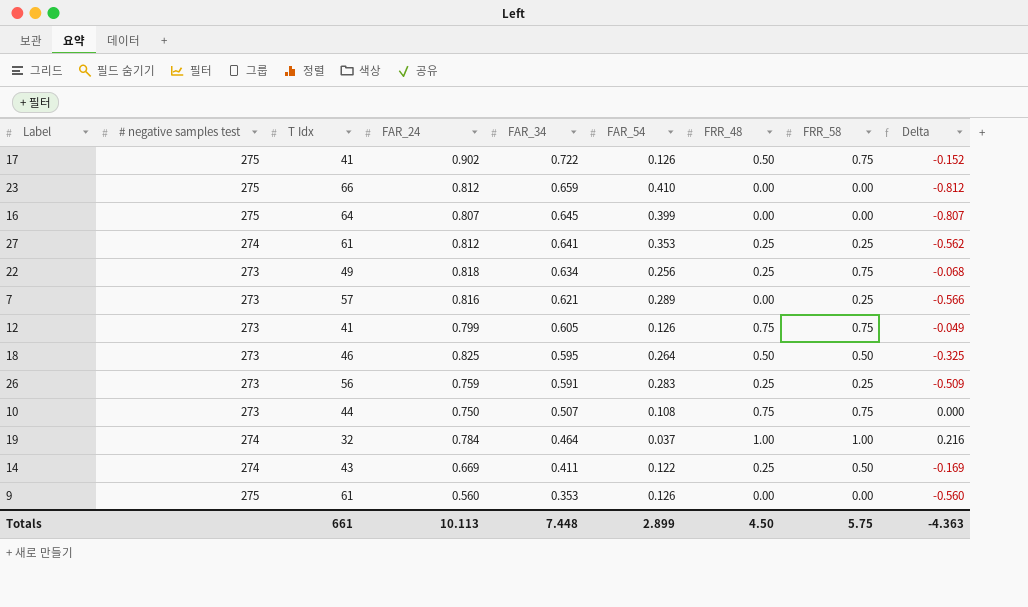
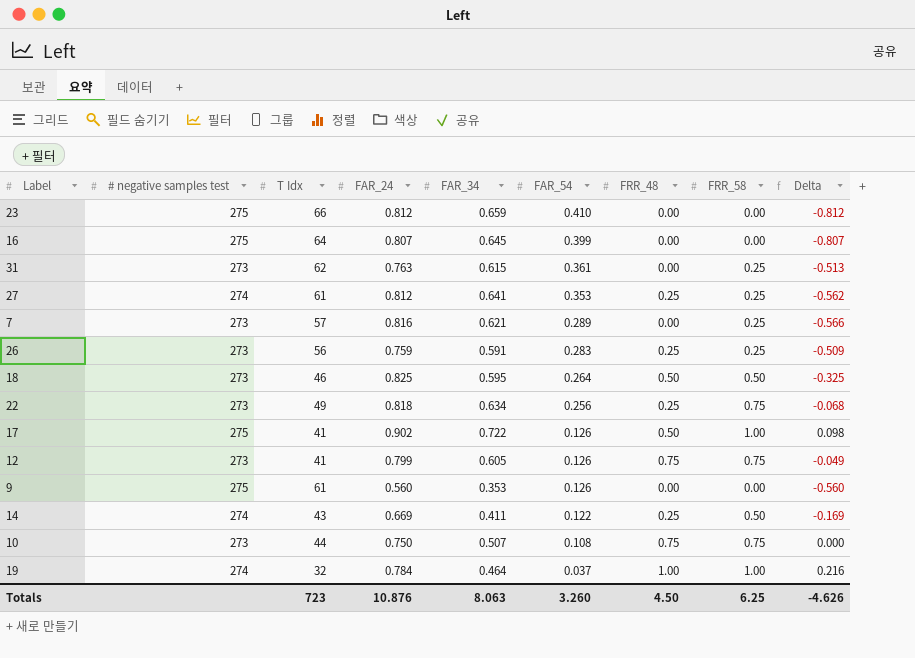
row order: FAR_34 descending -> FAR_54 descending
row 31: none -> 273 | 62 | 0.763 | 0.615 | 0.361 | 0.00 | 0.25 | -0.513
17 | FRR_58: 0.75 -> 1.00
17 | Delta: -0.152 -> 0.098
Totals | T Idx: 661 -> 723
Totals | FAR_24: 10.113 -> 10.876
Totals | FAR_34: 7.448 -> 8.063
Totals | FAR_54: 2.899 -> 3.260
Totals | FRR_58: 5.75 -> 6.25
Totals | Delta: -4.363 -> -4.626

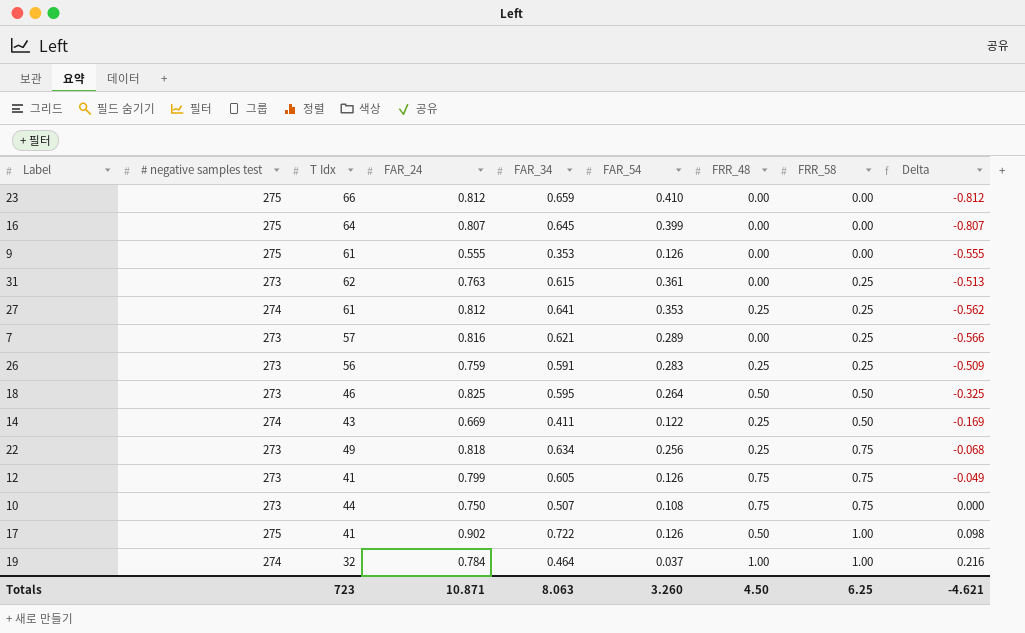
row order: FAR_54 descending -> FRR_58 ascending
9 | FAR_24: 0.560 -> 0.555
9 | Delta: -0.560 -> -0.555
Totals | FAR_24: 10.876 -> 10.871
Totals | Delta: -4.626 -> -4.621

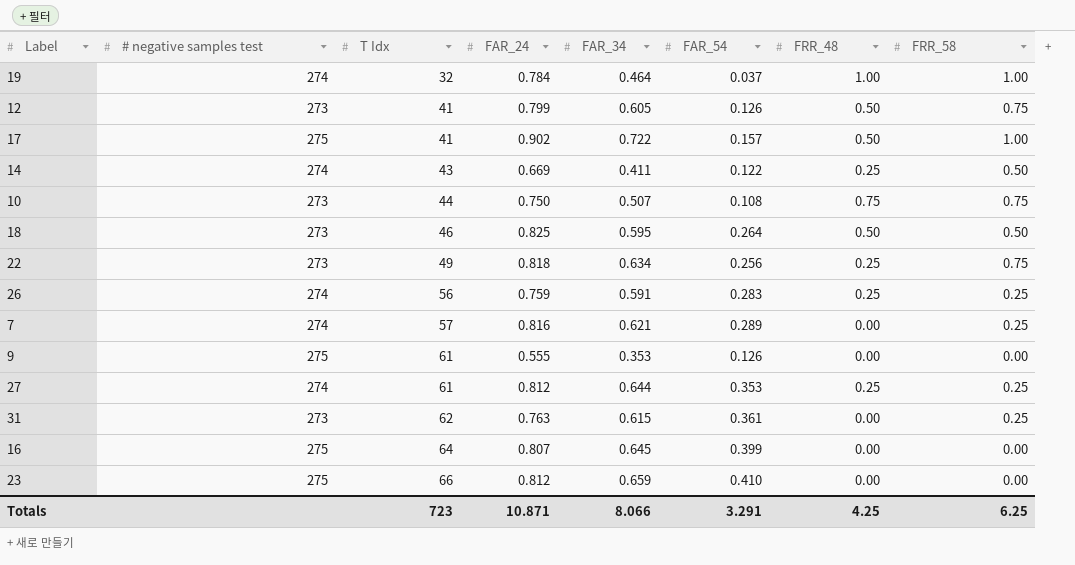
row order: FRR_58 ascending -> T Idx ascending
column Delta | formula: [FRR_58] - [FAR_24] -> none
12 | FRR_48: 0.75 -> 0.50
17 | FAR_54: 0.126 -> 0.157
26 | # negative samples test: 273 -> 274
7 | # negative samples test: 273 -> 274
27 | FAR_34: 0.641 -> 0.644
Totals | FAR_34: 8.063 -> 8.066
Totals | FAR_54: 3.260 -> 3.291
Totals | FRR_48: 4.50 -> 4.25

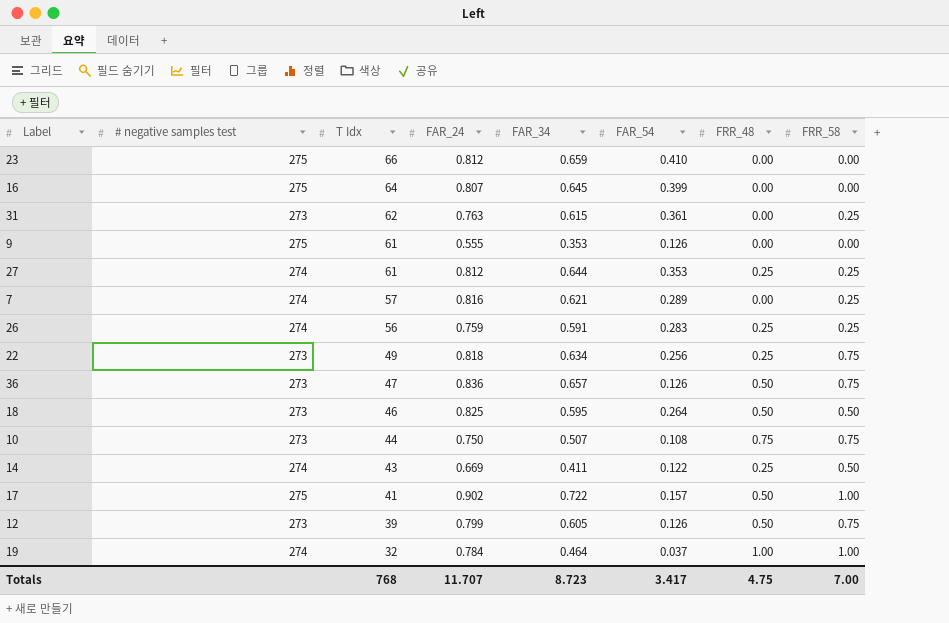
row order: T Idx ascending -> T Idx descending
row 36: none -> 273 | 47 | 0.836 | 0.657 | 0.126 | 0.50 | 0.75
12 | T Idx: 41 -> 39
Totals | T Idx: 723 -> 768
Totals | FAR_24: 10.871 -> 11.707
Totals | FAR_34: 8.066 -> 8.723
Totals | FAR_54: 3.291 -> 3.417
Totals | FRR_48: 4.25 -> 4.75
Totals | FRR_58: 6.25 -> 7.00

